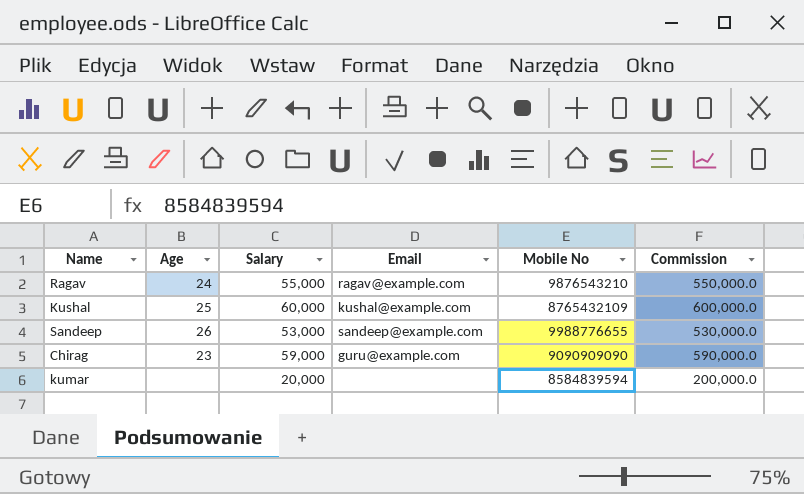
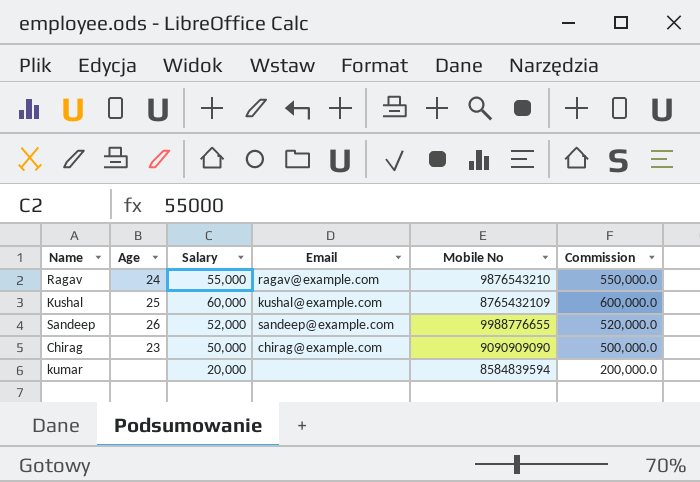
Sandeep | Salary: 53,000 -> 52,000
Sandeep | Commission: 530,000.0 -> 520,000.0
Chirag | Salary: 59,000 -> 50,000
Chirag | Email: guru@example.com -> chirag@example.com
Chirag | Commission: 590,000.0 -> 500,000.0

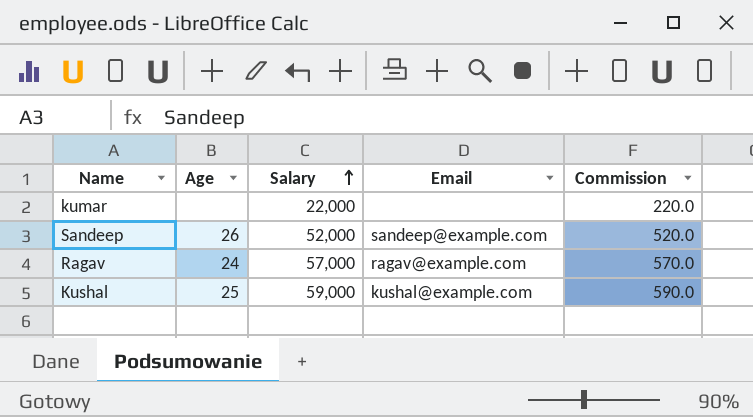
row order: none -> Salary ascending
column Mobile No | position: 5 -> none
column Commission | formula: [Salary] * 10 -> [Salary] * 0.01
row Chirag: 23 | 50,000 | chirag@example.com | 9090909090 | 500,000.0 -> none
kumar | Salary: 20,000 -> 22,000
Ragav | Salary: 55,000 -> 57,000
Kushal | Salary: 60,000 -> 59,000

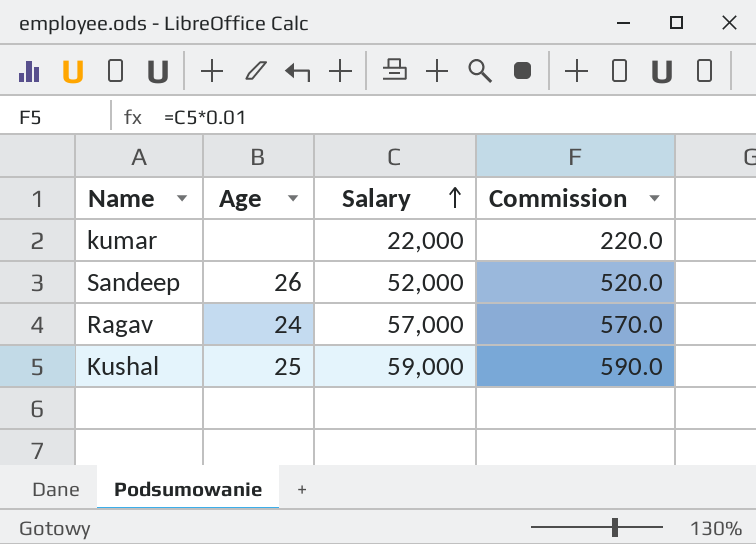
column Email | position: 4 -> none

